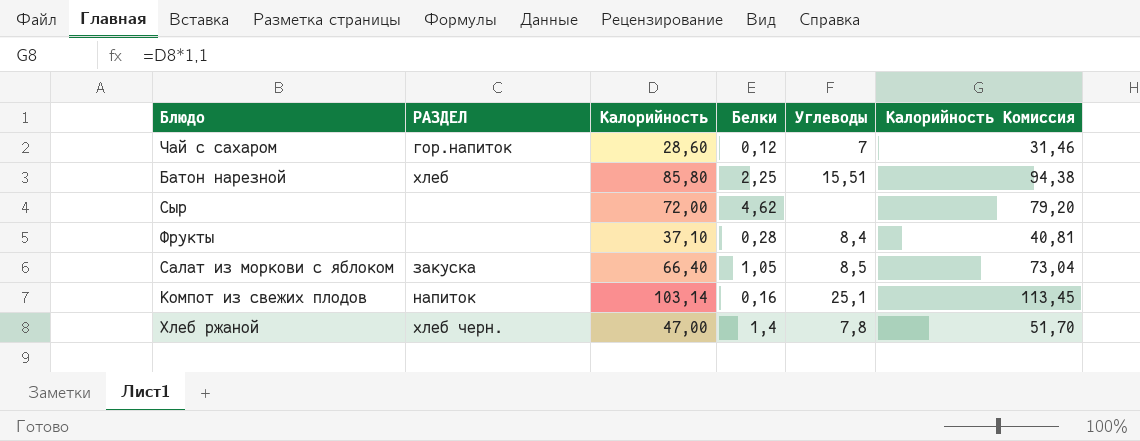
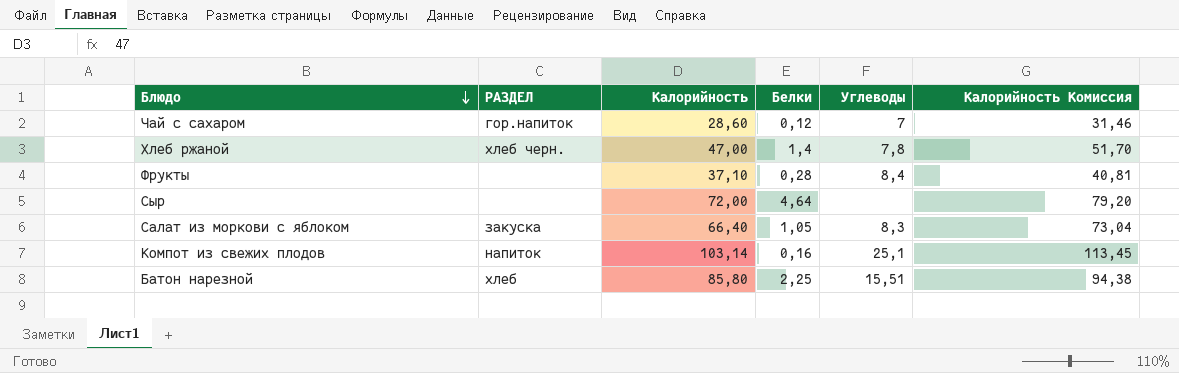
row order: none -> Блюдо descending
Сыр | Белки: 4,62 -> 4,64
Салат из моркови с яблоком | Углеводы: 8,5 -> 8,3

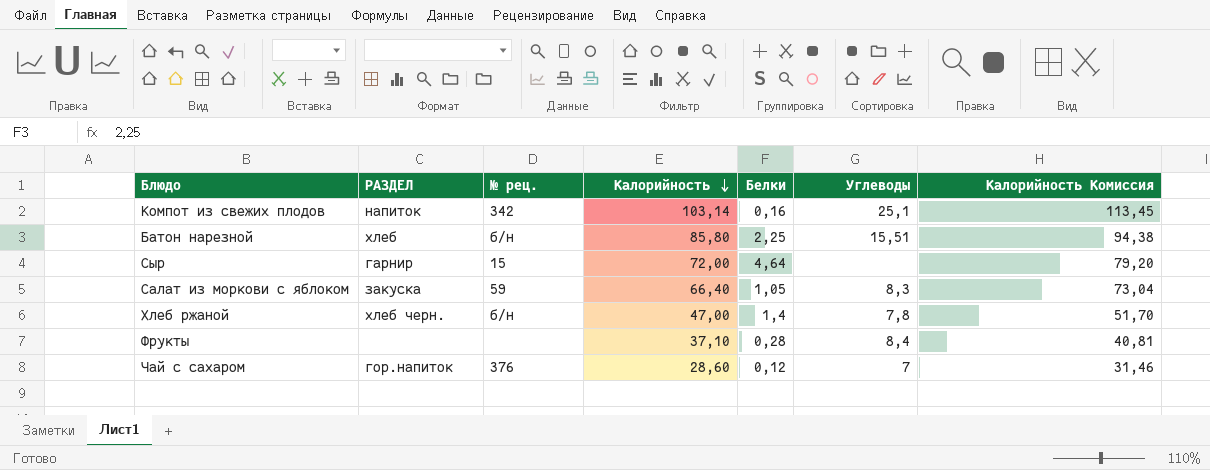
row order: Блюдо descending -> Калорийность descending
column № рец. | position: none -> 3
Сыр | РАЗДЕЛ: none -> гарнир

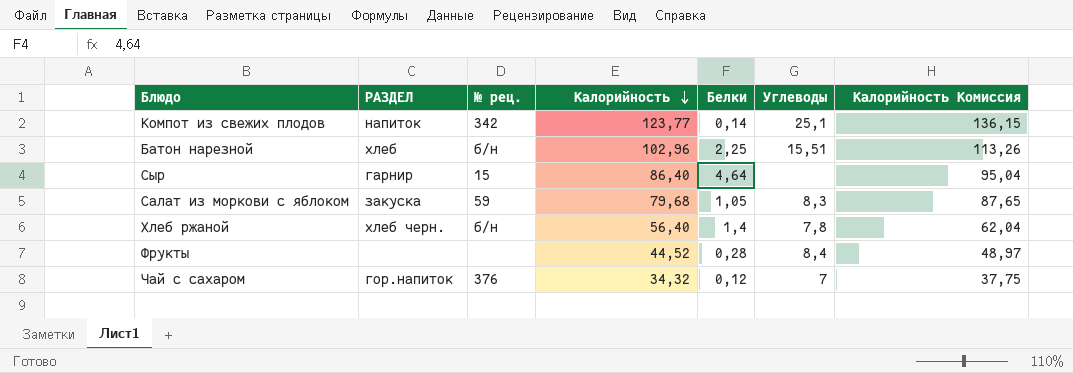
Компот из свежих плодов | Калорийность: 103,14 -> 123,77
Компот из свежих плодов | Белки: 0,16 -> 0,14
Компот из свежих плодов | Калорийность Комиссия: 113,45 -> 136,15
Батон нарезной | Калорийность: 85,80 -> 102,96
Батон нарезной | Калорийность Комиссия: 94,38 -> 113,26
Сыр | Калорийность: 72,00 -> 86,40
Сыр | Калорийность Комиссия: 79,20 -> 95,04
Салат из моркови с яблоком | Калорийность: 66,40 -> 79,68
Салат из моркови с яблоком | Калорийность Комиссия: 73,04 -> 87,65
Хлеб ржаной | Калорийность: 47,00 -> 56,40
Хлеб ржаной | Калорийность Комиссия: 51,70 -> 62,04
Фрукты | Калорийность: 37,10 -> 44,52
Фрукты | Калорийность Комиссия: 40,81 -> 48,97
Чай с сахаром | Калорийность: 28,60 -> 34,32
Чай с сахаром | Калорийность Комиссия: 31,46 -> 37,75

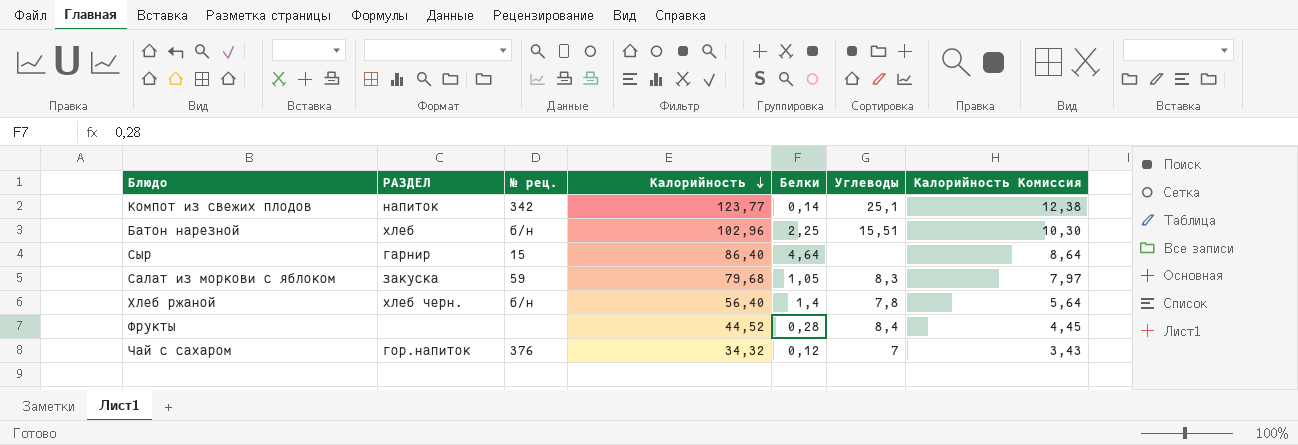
column Калорийность Комиссия | formula: [Калорийность] * 1,1 -> [Калорийность] * 0,1

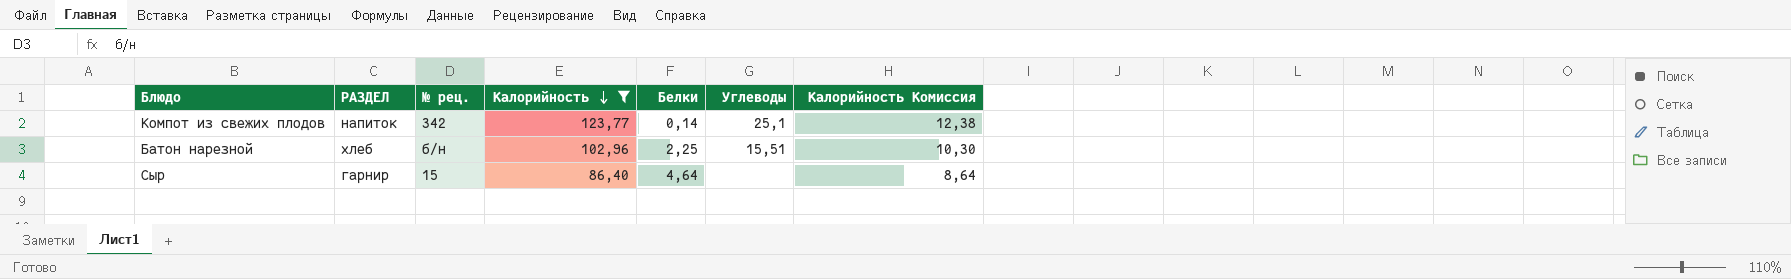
filter: none -> Калорийность >= 86,40

